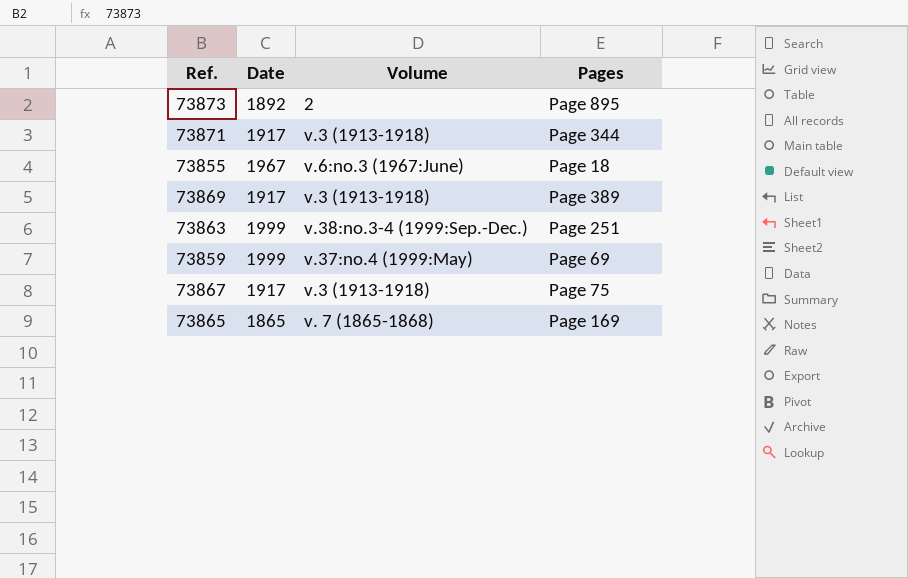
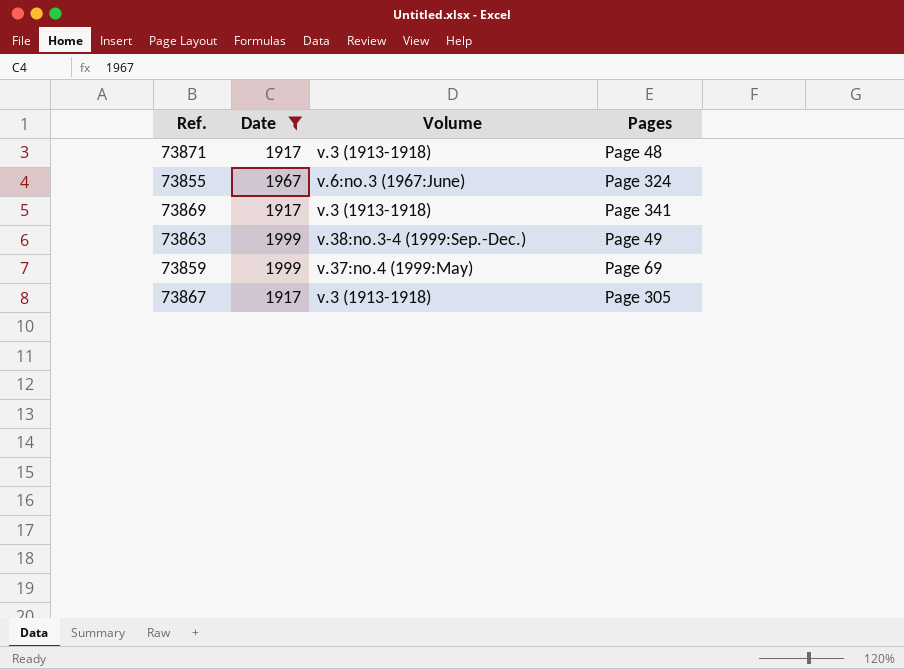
filter: none -> Date >= 1917
73871 | Pages: Page 344 -> Page 48
73855 | Pages: Page 18 -> Page 324
73869 | Pages: Page 389 -> Page 341
73863 | Pages: Page 251 -> Page 49
73867 | Pages: Page 75 -> Page 305

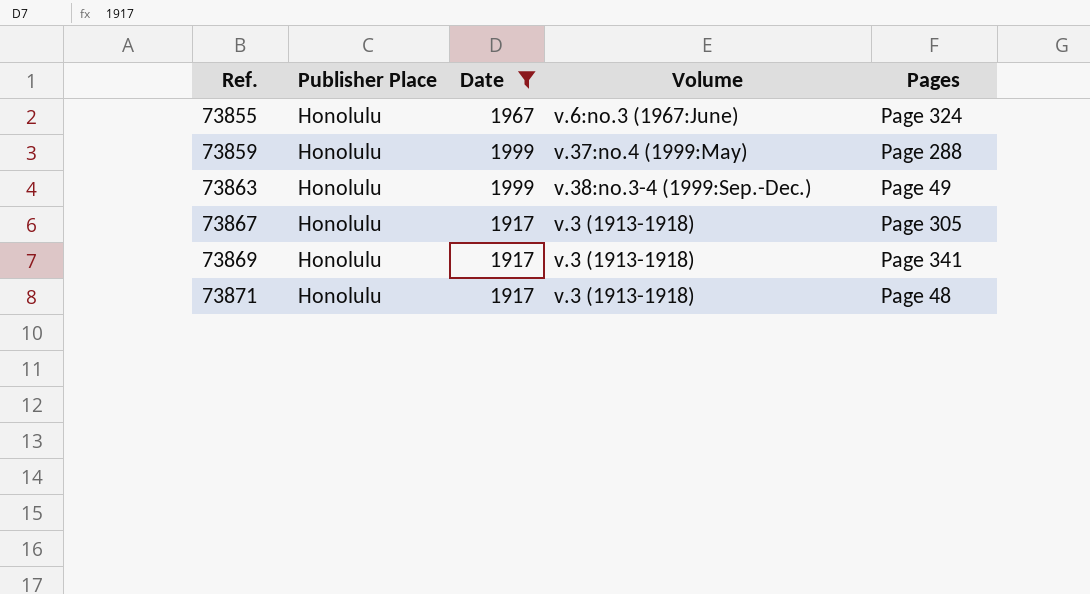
row order: none -> Ref. ascending
column Publisher Place | position: none -> 2
73859 | Pages: Page 69 -> Page 288

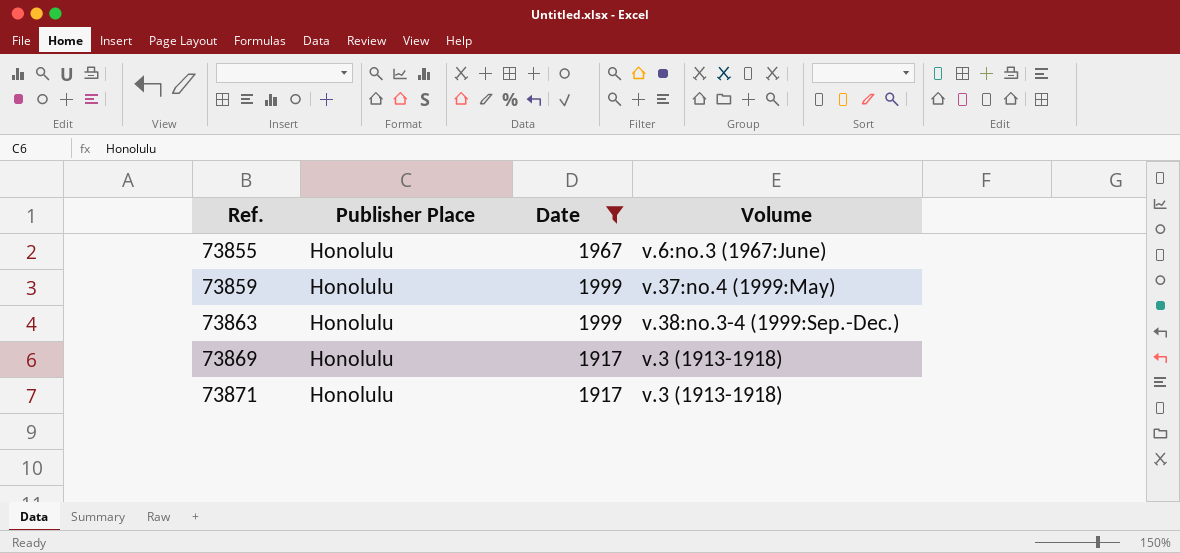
column Pages | position: 5 -> none
row 73867: Honolulu | 1917 | v.3 (1913-1918) | Page 305 -> none

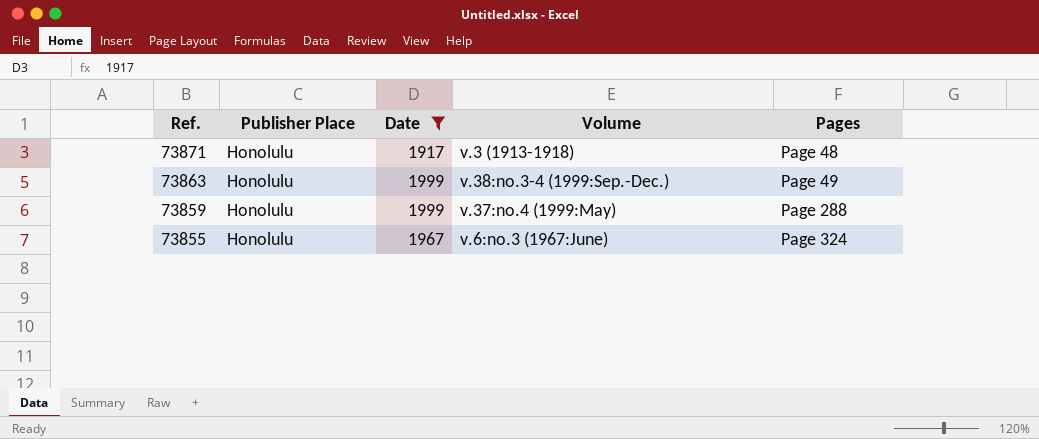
row order: Ref. ascending -> Ref. descending
column Pages | position: none -> 5
row 73869: Honolulu | 1917 | v.3 (1913-1918) -> none

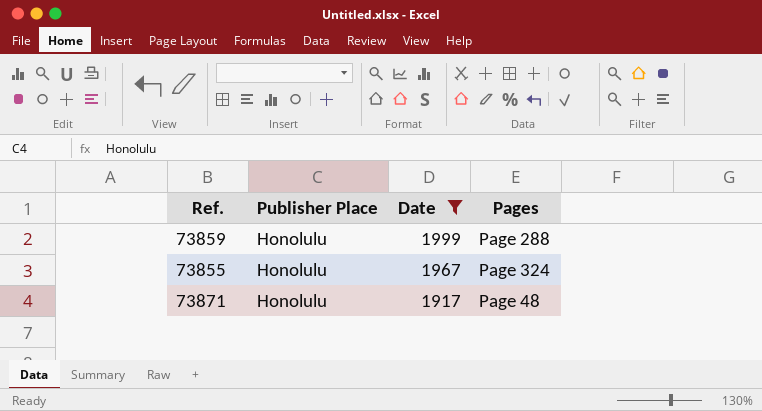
row order: Ref. descending -> Date descending
column Volume | position: 4 -> none
row 73863: Honolulu | 1999 | v.38:no.3-4 (1999:Sep.-Dec.) | Page 49 -> none

